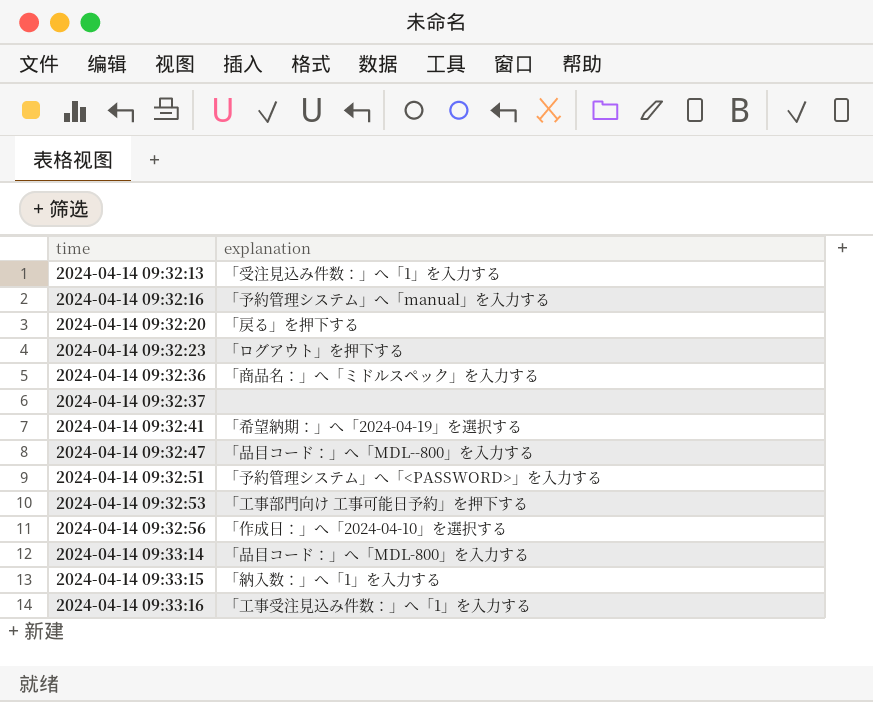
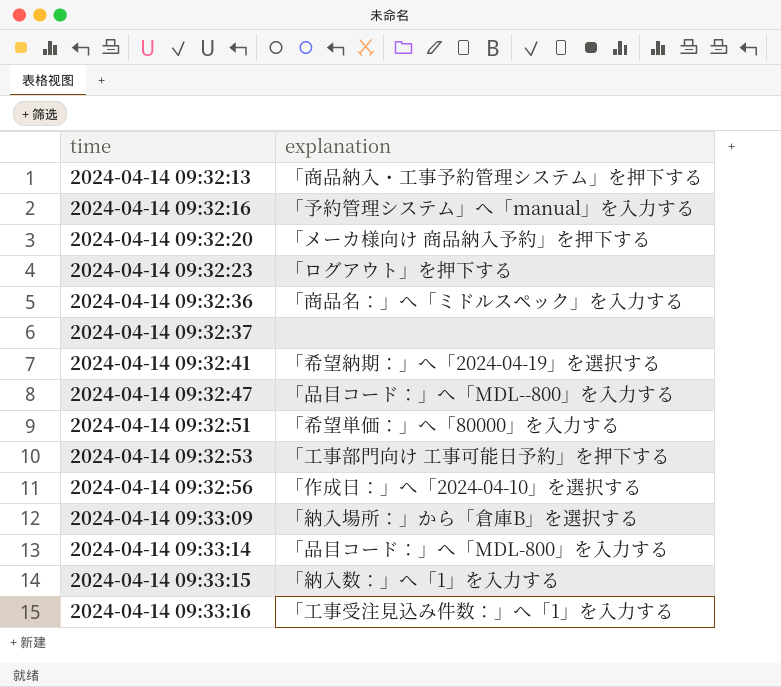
2024-04-14 09:32:13 | explanation: 「受注見込み件数：」へ「1」を入力する -> 「商品納入・工事予約管理システム」を押下する
2024-04-14 09:32:20 | explanation: 「戻る」を押下する -> 「メーカ様向け 商品納入予約」を押下する
2024-04-14 09:32:51 | explanation: 「予約管理システム」へ「<PASSWORD>」を入力する -> 「希望単価：」へ「80000」を入力する
row 2024-04-14 09:33:09: none -> 「納入場所：」から「倉庫B」を選択する

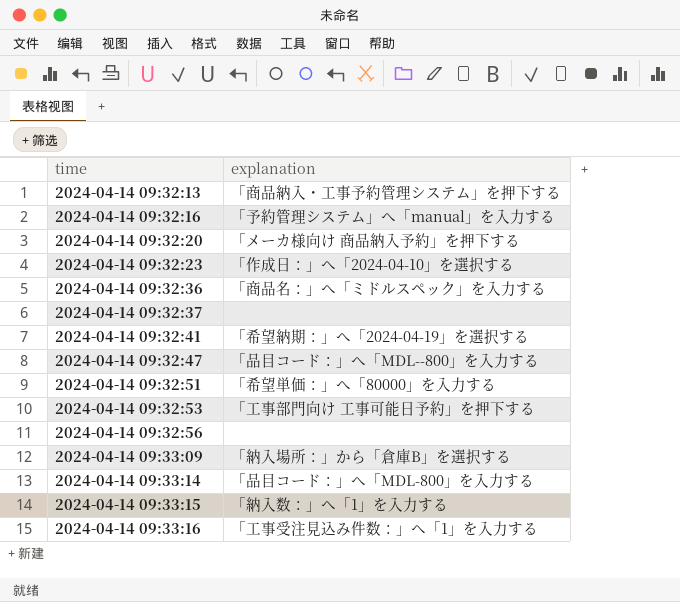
2024-04-14 09:32:23 | explanation: 「ログアウト」を押下する -> 「作成日：」へ「2024-04-10」を選択する
2024-04-14 09:32:56 | explanation: 「作成日：」へ「2024-04-10」を選択する -> none

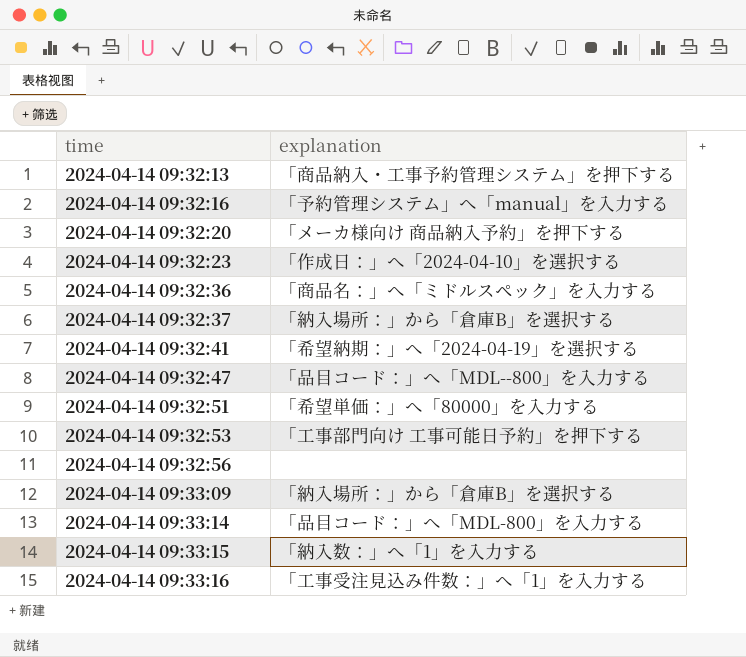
2024-04-14 09:32:37 | explanation: none -> 「納入場所：」から「倉庫B」を選択する

